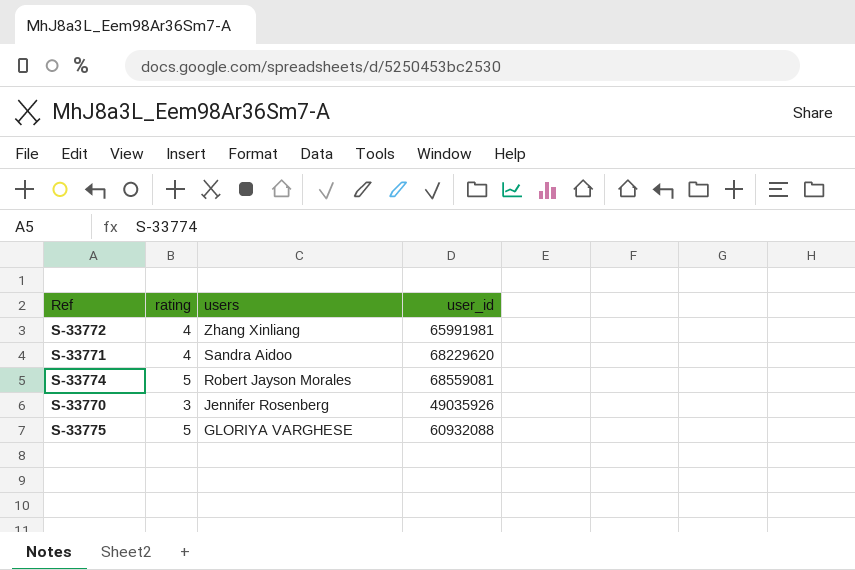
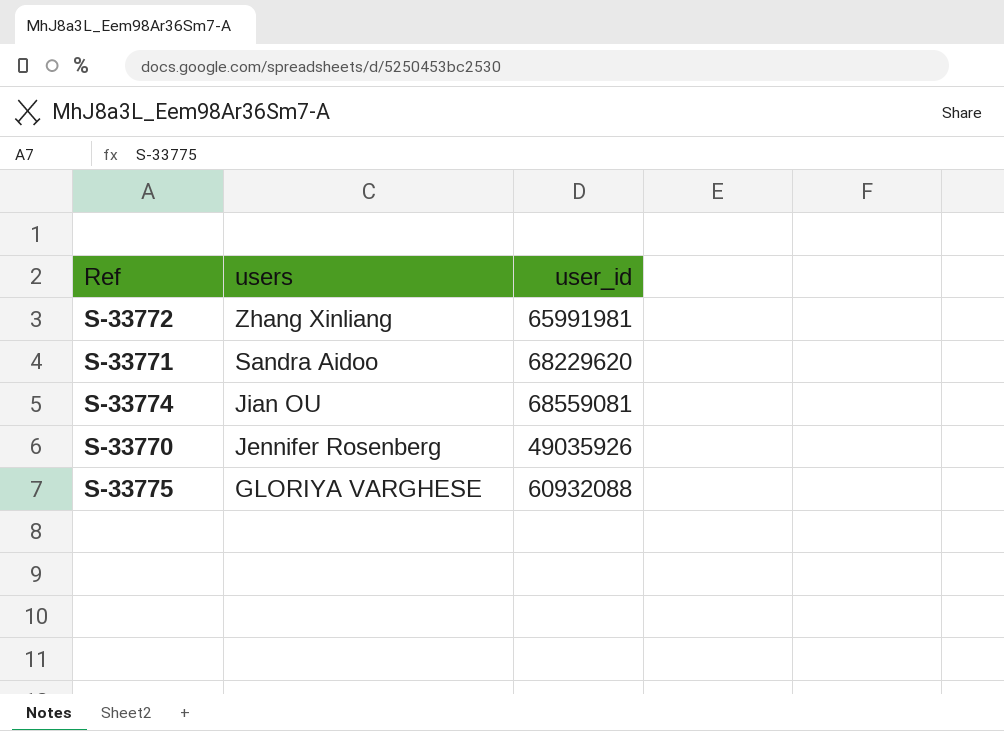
column rating | position: 2 -> none
S-33774 | users: Robert Jayson Morales -> Jian OU

